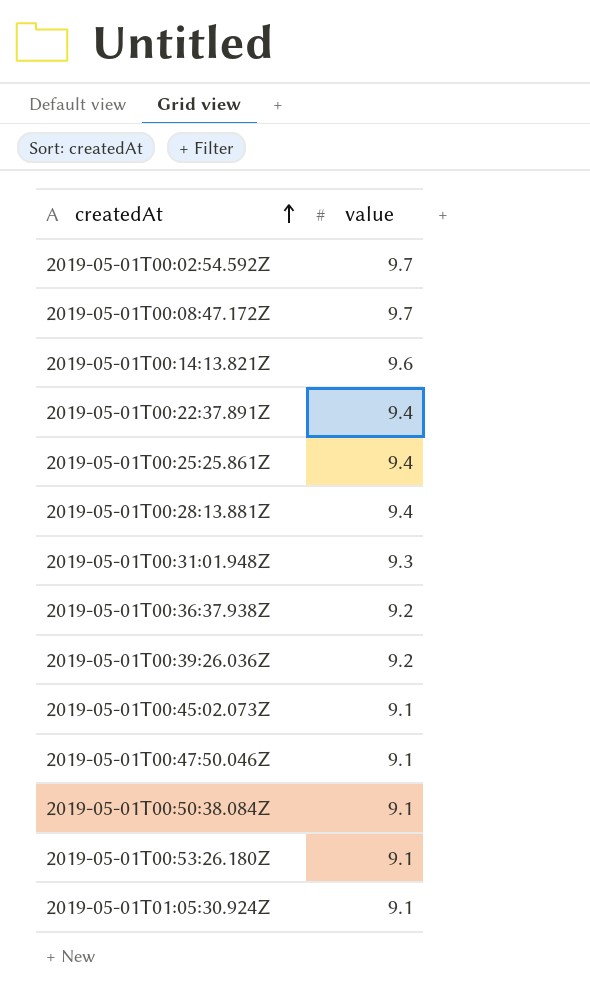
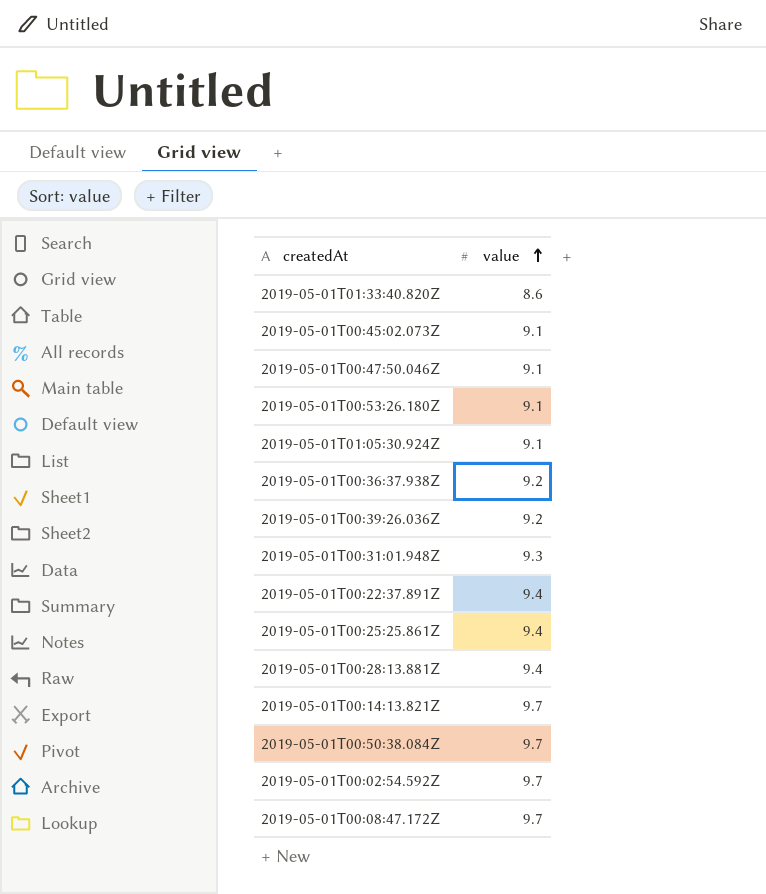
row order: createdAt ascending -> value ascending
row 2019-05-01T01:33:40.820Z: none -> 8.6
2019-05-01T00:14:13.821Z | value: 9.6 -> 9.7
2019-05-01T00:50:38.084Z | value: 9.1 -> 9.7

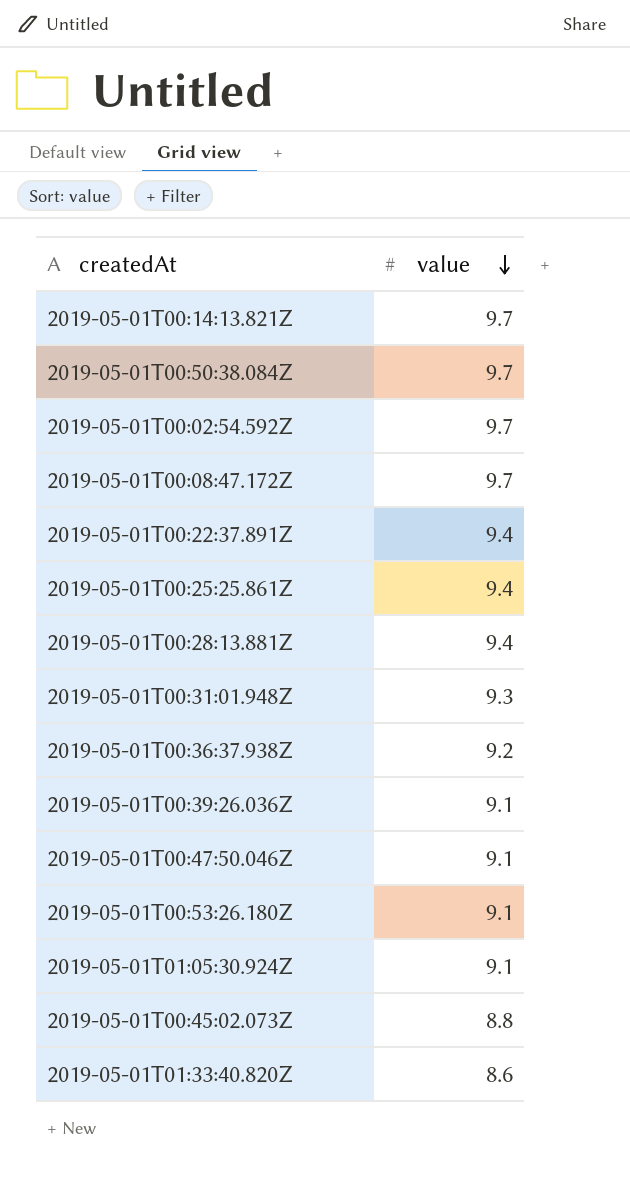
row order: value ascending -> value descending
2019-05-01T00:39:26.036Z | value: 9.2 -> 9.1
2019-05-01T00:45:02.073Z | value: 9.1 -> 8.8

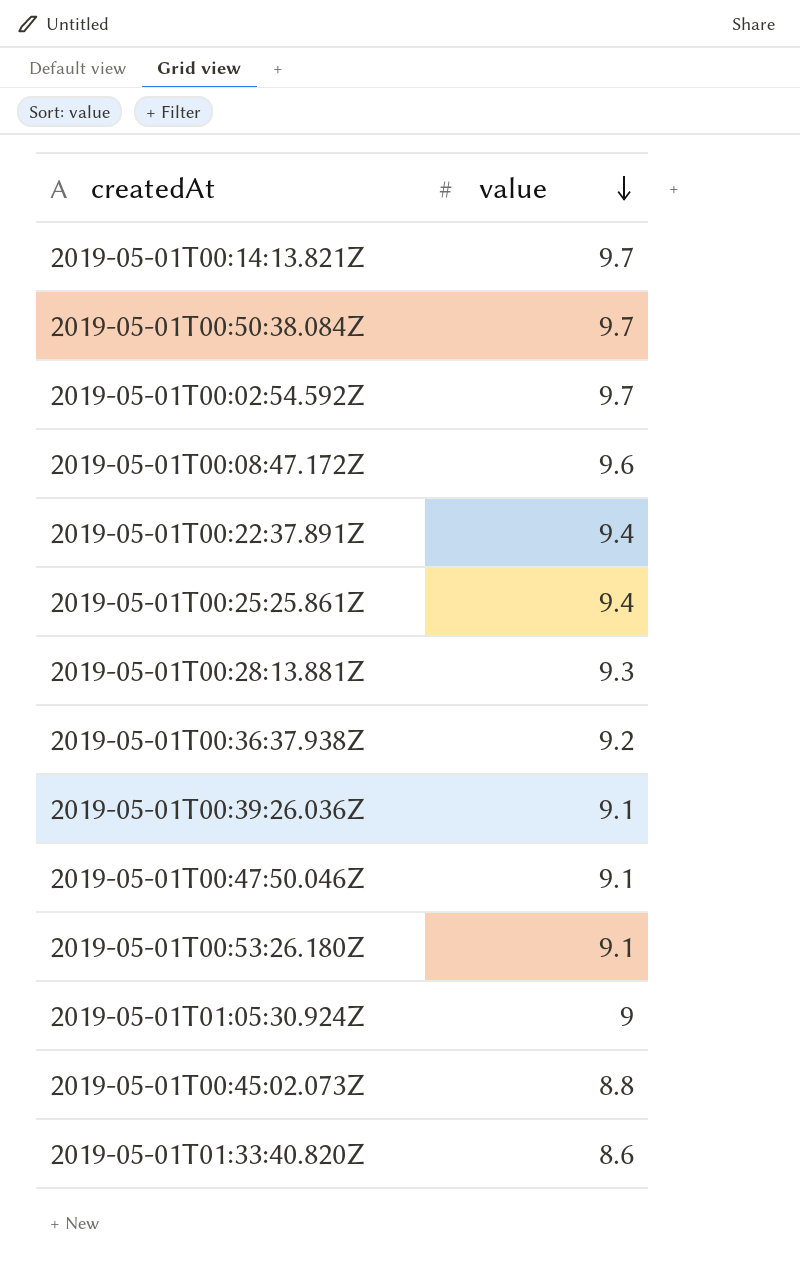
row 2019-05-01T00:31:01.948Z: 9.3 -> none
2019-05-01T00:08:47.172Z | value: 9.7 -> 9.6
2019-05-01T00:28:13.881Z | value: 9.4 -> 9.3
2019-05-01T01:05:30.924Z | value: 9.1 -> 9

